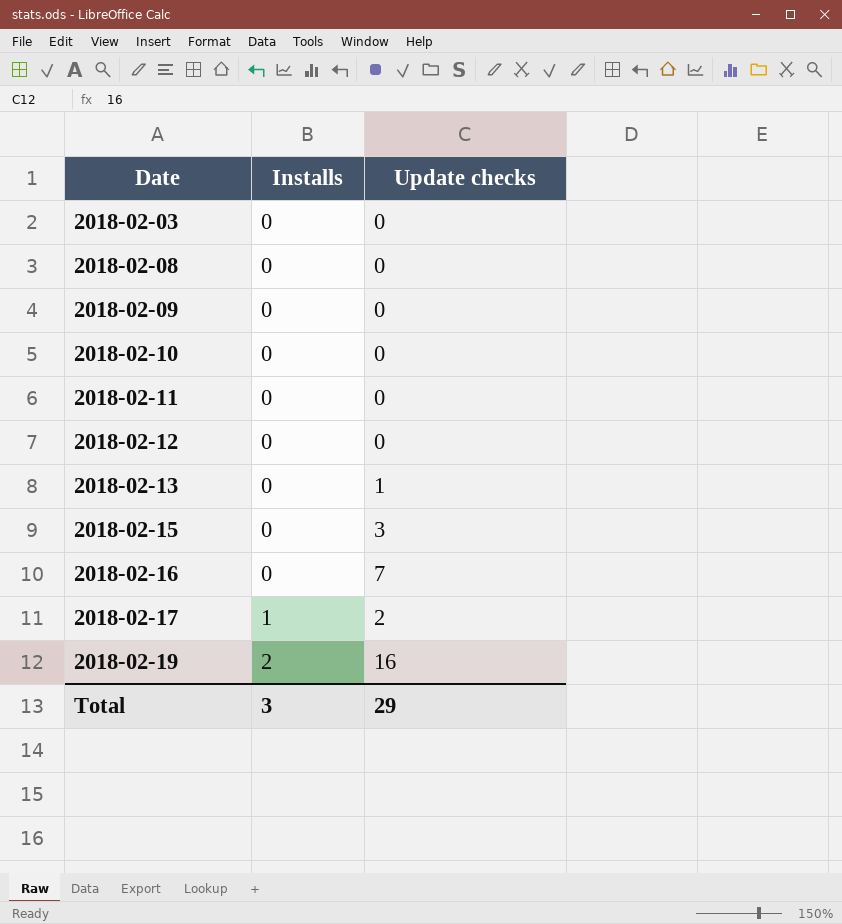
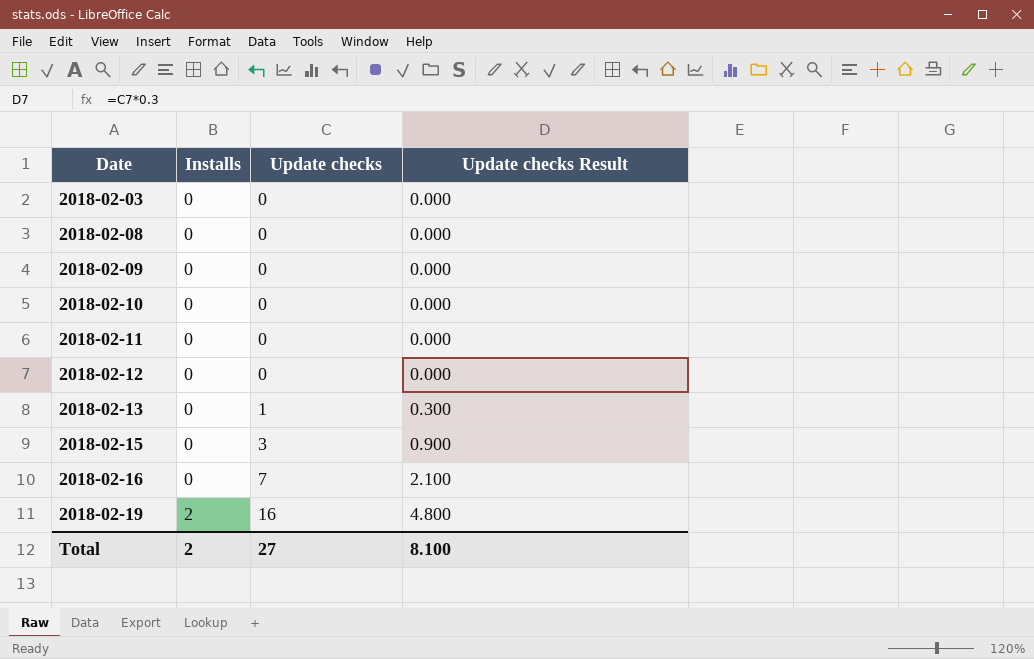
column Update checks Result | formula: none -> [Update checks] * 0.3
row 2018-02-17: 1 | 2 -> none
Total | Installs: 3 -> 2
Total | Update checks: 29 -> 27

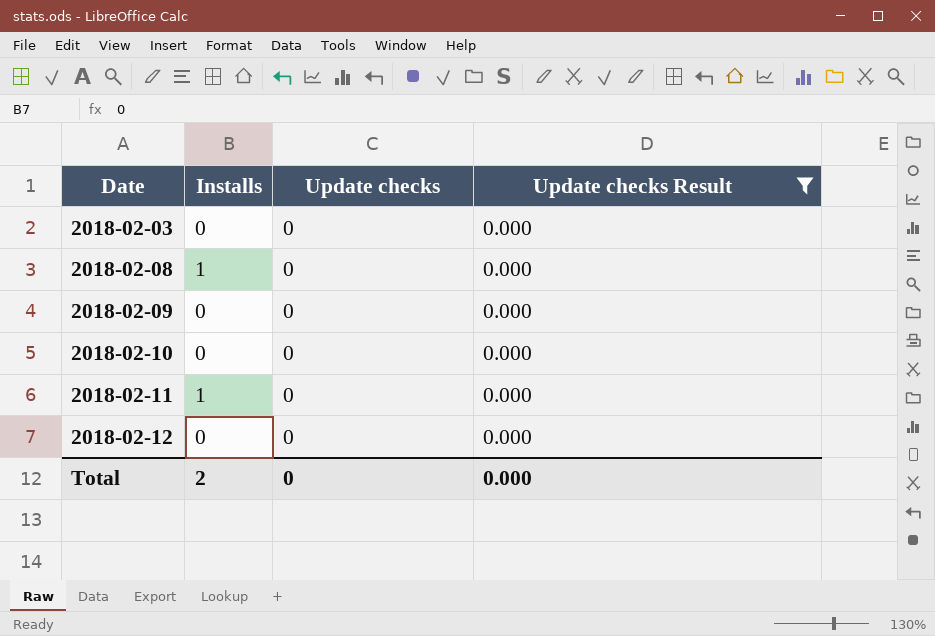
filter: none -> Update checks Result = 0.000
2018-02-08 | Installs: 0 -> 1
2018-02-11 | Installs: 0 -> 1
Total | Update checks: 27 -> 0
Total | Update checks Result: 8.100 -> 0.000

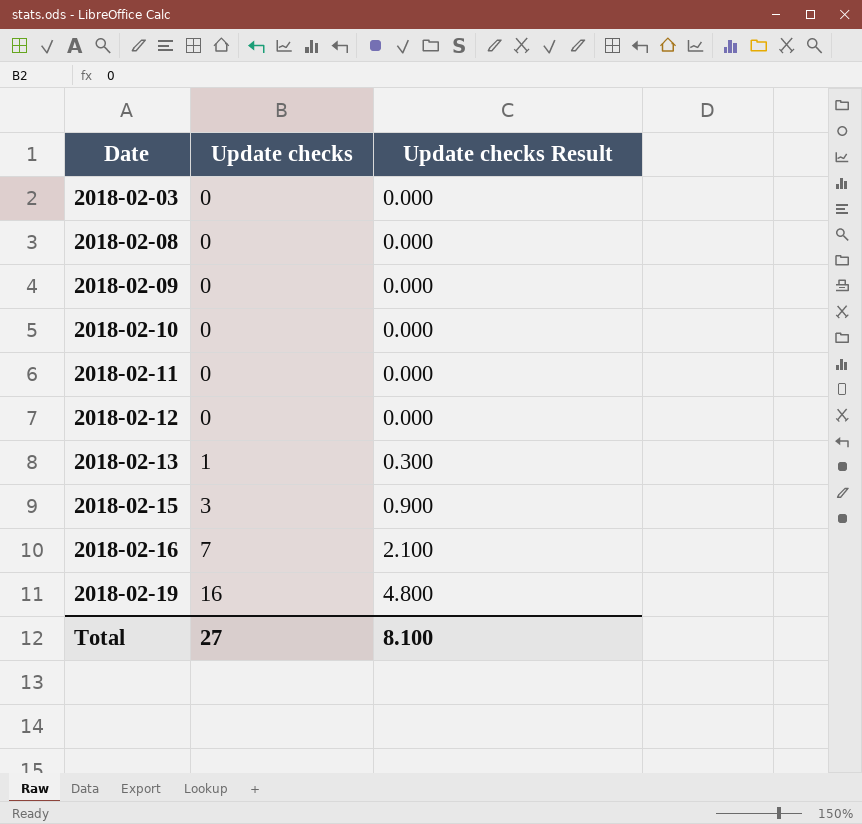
filter: Update checks Result = 0.000 -> none
column Installs | position: 2 -> none
Total | Update checks: 0 -> 27
Total | Update checks Result: 0.000 -> 8.100

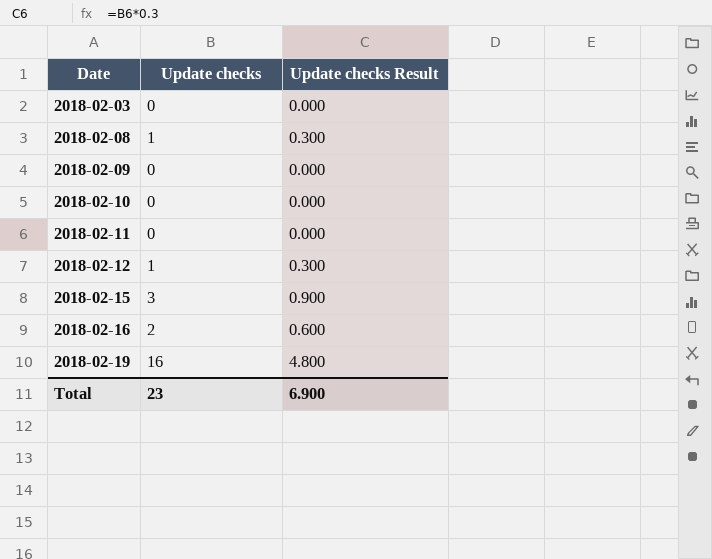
row 2018-02-13: 1 | 0.300 -> none
2018-02-08 | Update checks: 0 -> 1
2018-02-08 | Update checks Result: 0.000 -> 0.300
2018-02-12 | Update checks: 0 -> 1
2018-02-12 | Update checks Result: 0.000 -> 0.300
2018-02-16 | Update checks: 7 -> 2
2018-02-16 | Update checks Result: 2.100 -> 0.600
Total | Update checks: 27 -> 23
Total | Update checks Result: 8.100 -> 6.900

